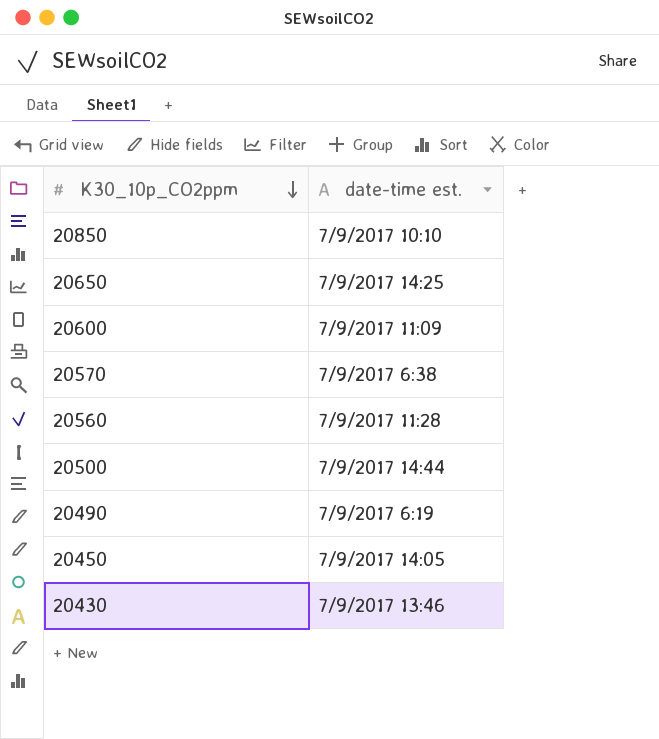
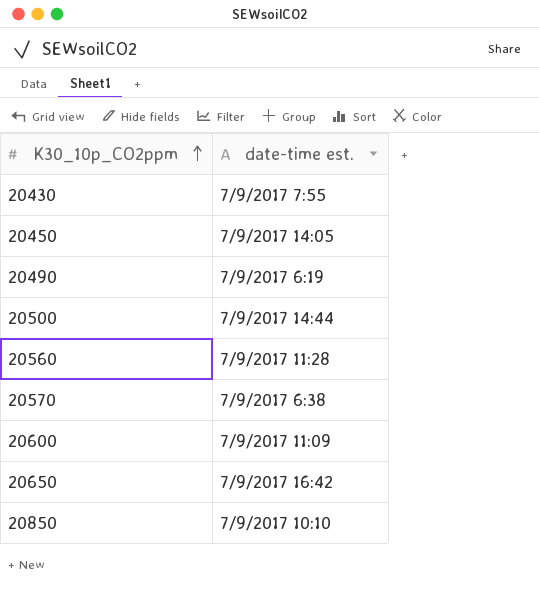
row order: K30_10p_CO2ppm descending -> K30_10p_CO2ppm ascending
20430 | date-time est.: 7/9/2017 13:46 -> 7/9/2017 7:55
20650 | date-time est.: 7/9/2017 14:25 -> 7/9/2017 16:42

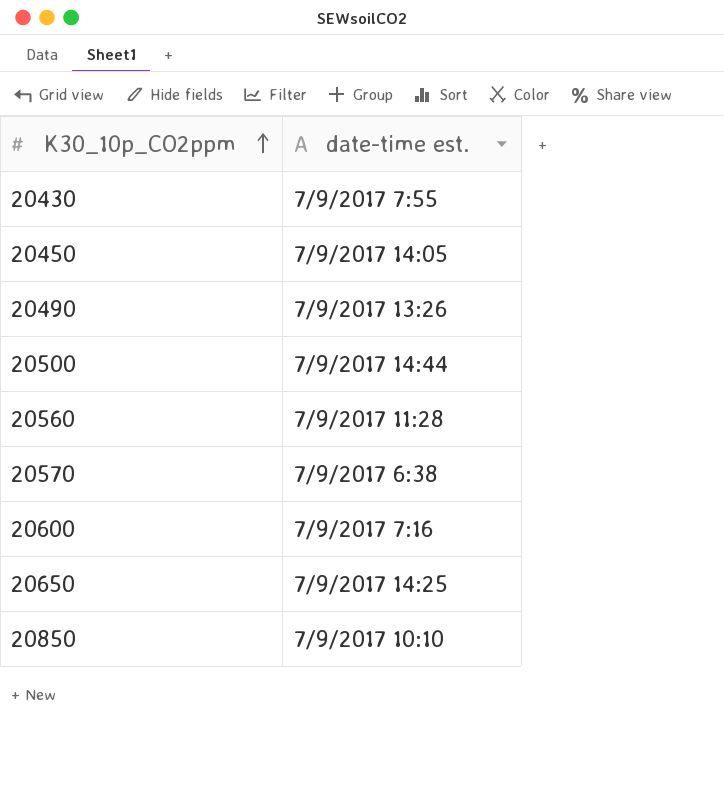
20490 | date-time est.: 7/9/2017 6:19 -> 7/9/2017 13:26
20600 | date-time est.: 7/9/2017 11:09 -> 7/9/2017 7:16
20650 | date-time est.: 7/9/2017 16:42 -> 7/9/2017 14:25

